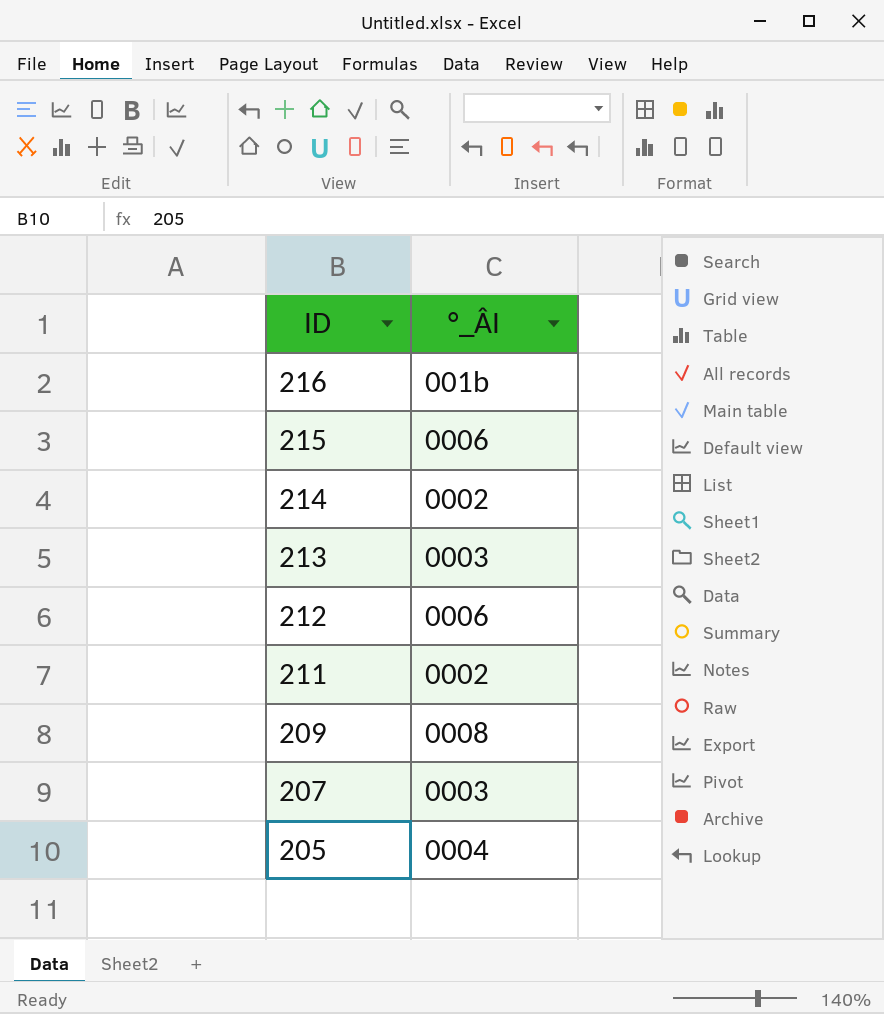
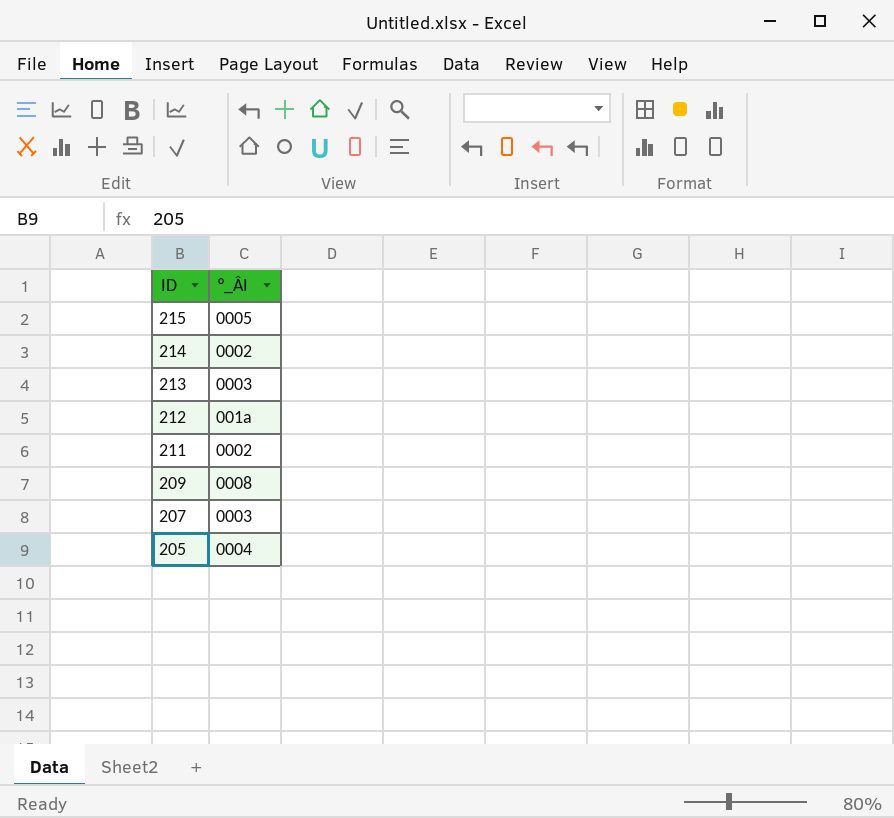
row 216: 001b -> none
215 | °_ÂI: 0006 -> 0005
212 | °_ÂI: 0006 -> 001a

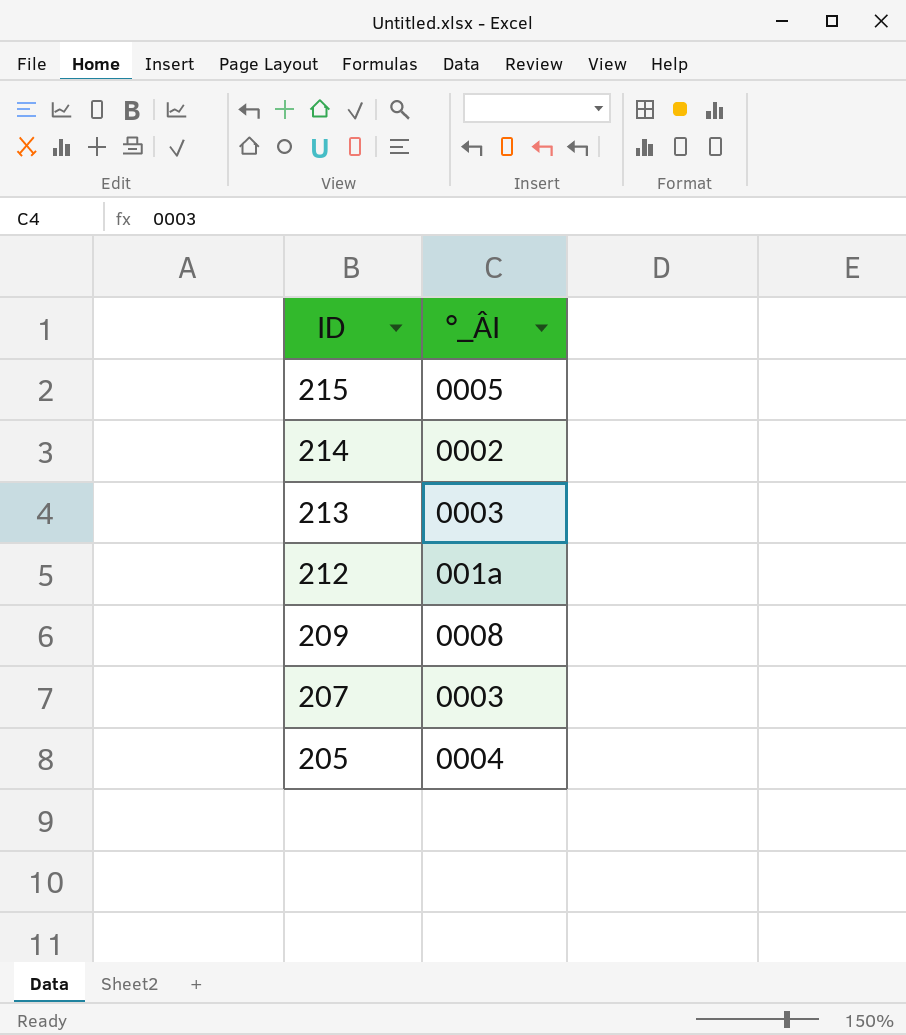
row 211: 0002 -> none

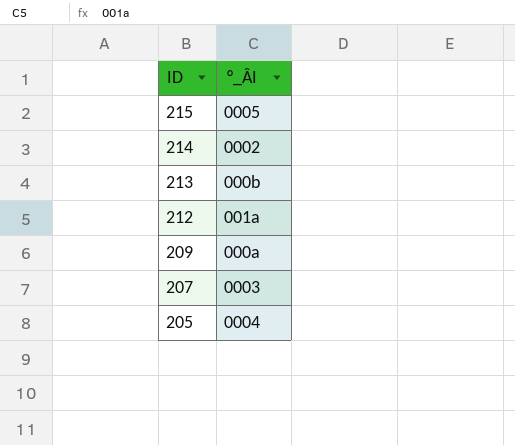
213 | °_ÂI: 0003 -> 000b
209 | °_ÂI: 0008 -> 000a

